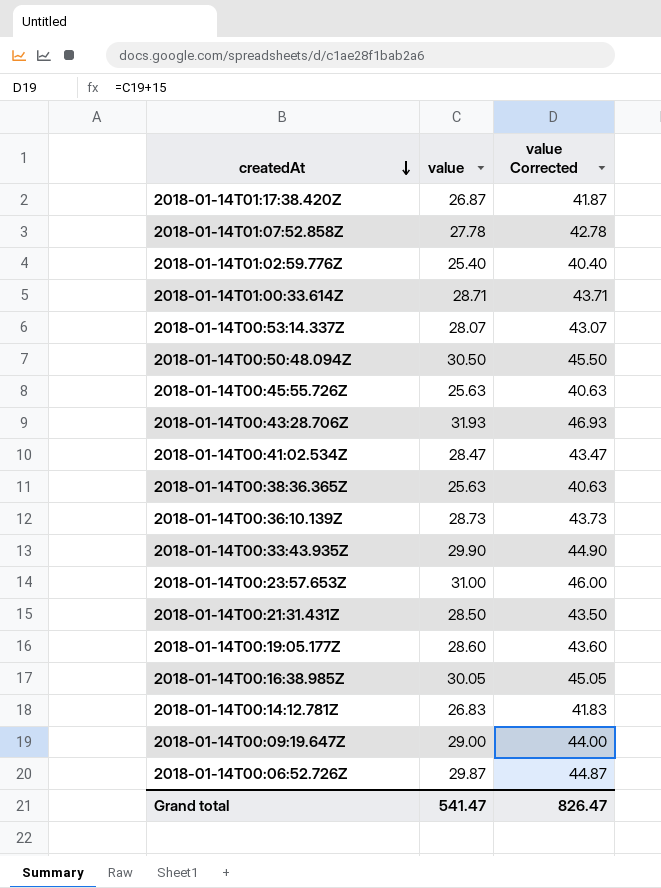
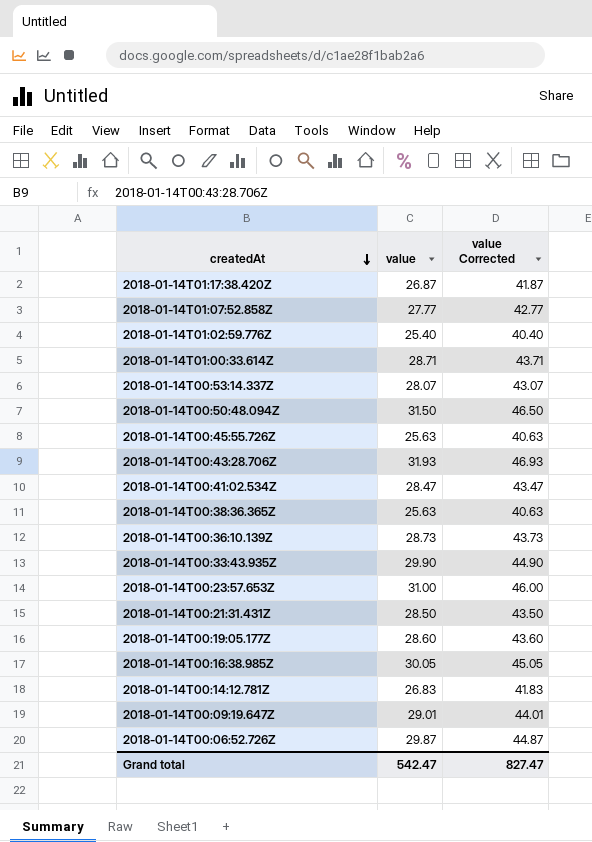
2018-01-14T01:07:52.858Z | value: 27.78 -> 27.77
2018-01-14T01:07:52.858Z | value Corrected: 42.78 -> 42.77
2018-01-14T00:50:48.094Z | value: 30.50 -> 31.50
2018-01-14T00:50:48.094Z | value Corrected: 45.50 -> 46.50
2018-01-14T00:09:19.647Z | value: 29.00 -> 29.01
2018-01-14T00:09:19.647Z | value Corrected: 44.00 -> 44.01
Grand total | value: 541.47 -> 542.47
Grand total | value Corrected: 826.47 -> 827.47

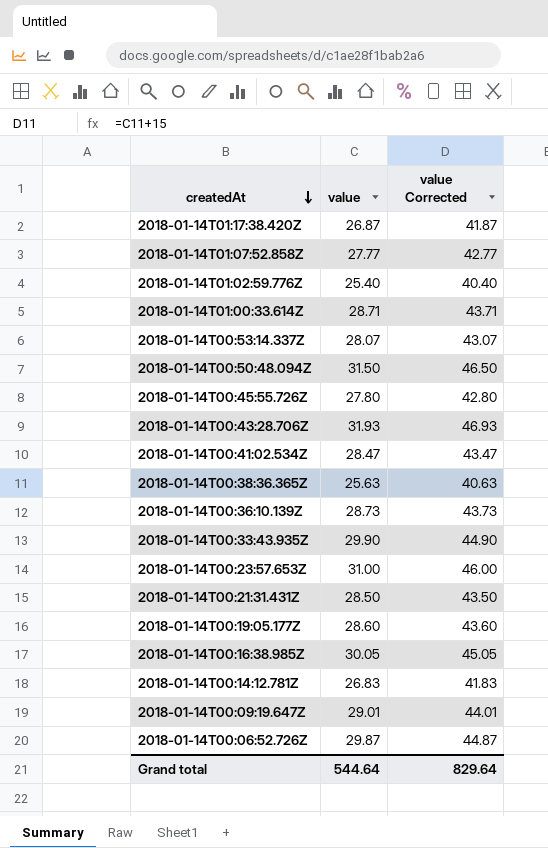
2018-01-14T00:45:55.726Z | value: 25.63 -> 27.80
2018-01-14T00:45:55.726Z | value Corrected: 40.63 -> 42.80
Grand total | value: 542.47 -> 544.64
Grand total | value Corrected: 827.47 -> 829.64

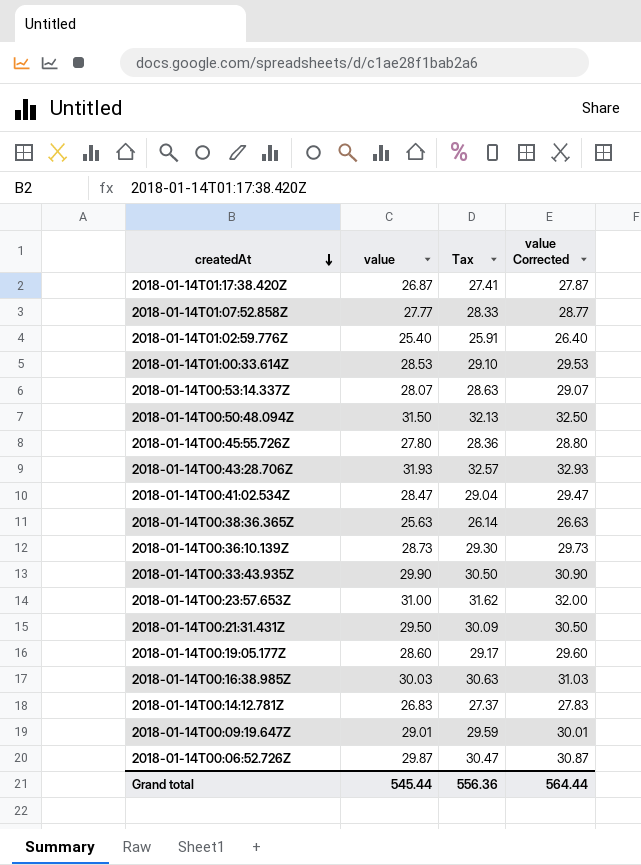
column Tax | formula: none -> [value] * 1.02
column value Corrected | formula: [value] + 15 -> [value] + 1
2018-01-14T01:00:33.614Z | value: 28.71 -> 28.53
2018-01-14T00:21:31.431Z | value: 28.50 -> 29.50
2018-01-14T00:16:38.985Z | value: 30.05 -> 30.03
Grand total | value: 544.64 -> 545.44
Grand total | value Corrected: 829.64 -> 564.44

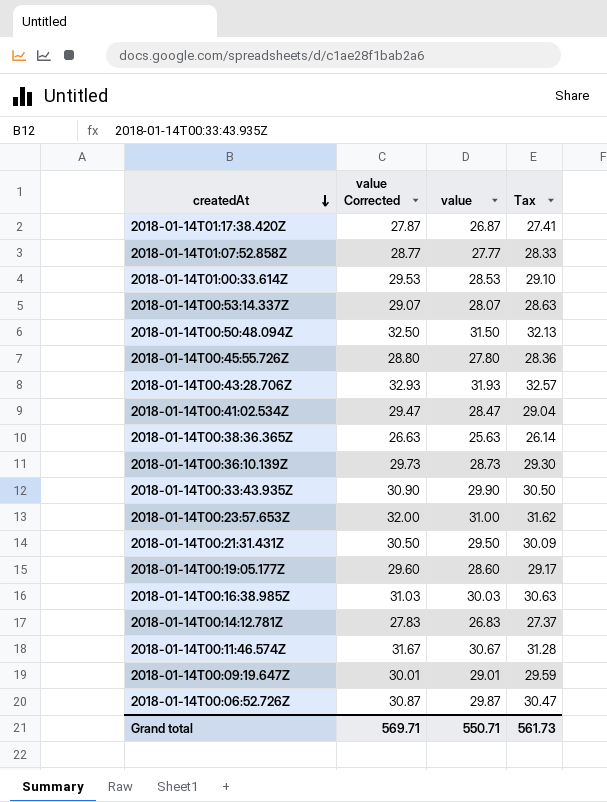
column value Corrected | position: 4 -> 2
row 2018-01-14T01:02:59.776Z: 25.40 | 25.91 | 26.40 -> none
row 2018-01-14T00:11:46.574Z: none -> 31.67 | 30.67 | 31.28
Grand total | value Corrected: 564.44 -> 569.71
Grand total | value: 545.44 -> 550.71
Grand total | Tax: 556.36 -> 561.73

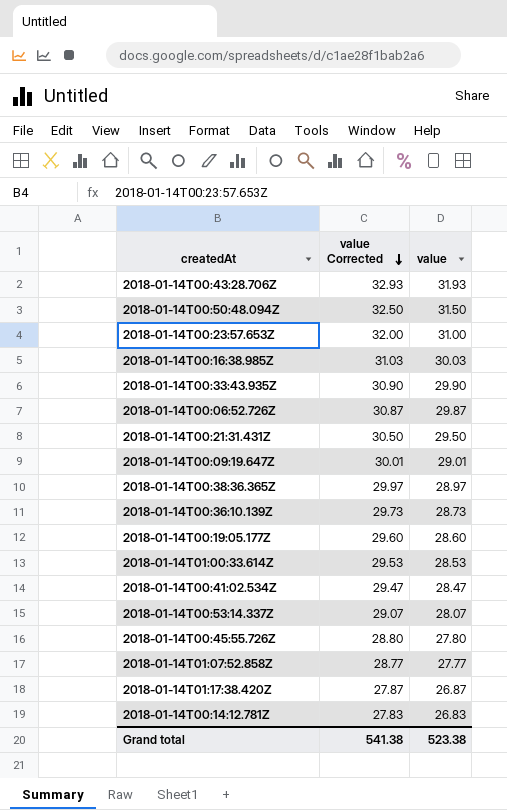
row order: createdAt descending -> value Corrected descending
column Tax | formula: [value] * 1.02 -> none
row 2018-01-14T00:11:46.574Z: 31.67 | 30.67 | 31.28 -> none
2018-01-14T00:38:36.365Z | value Corrected: 26.63 -> 29.97
2018-01-14T00:38:36.365Z | value: 25.63 -> 28.97
Grand total | value Corrected: 569.71 -> 541.38
Grand total | value: 550.71 -> 523.38

